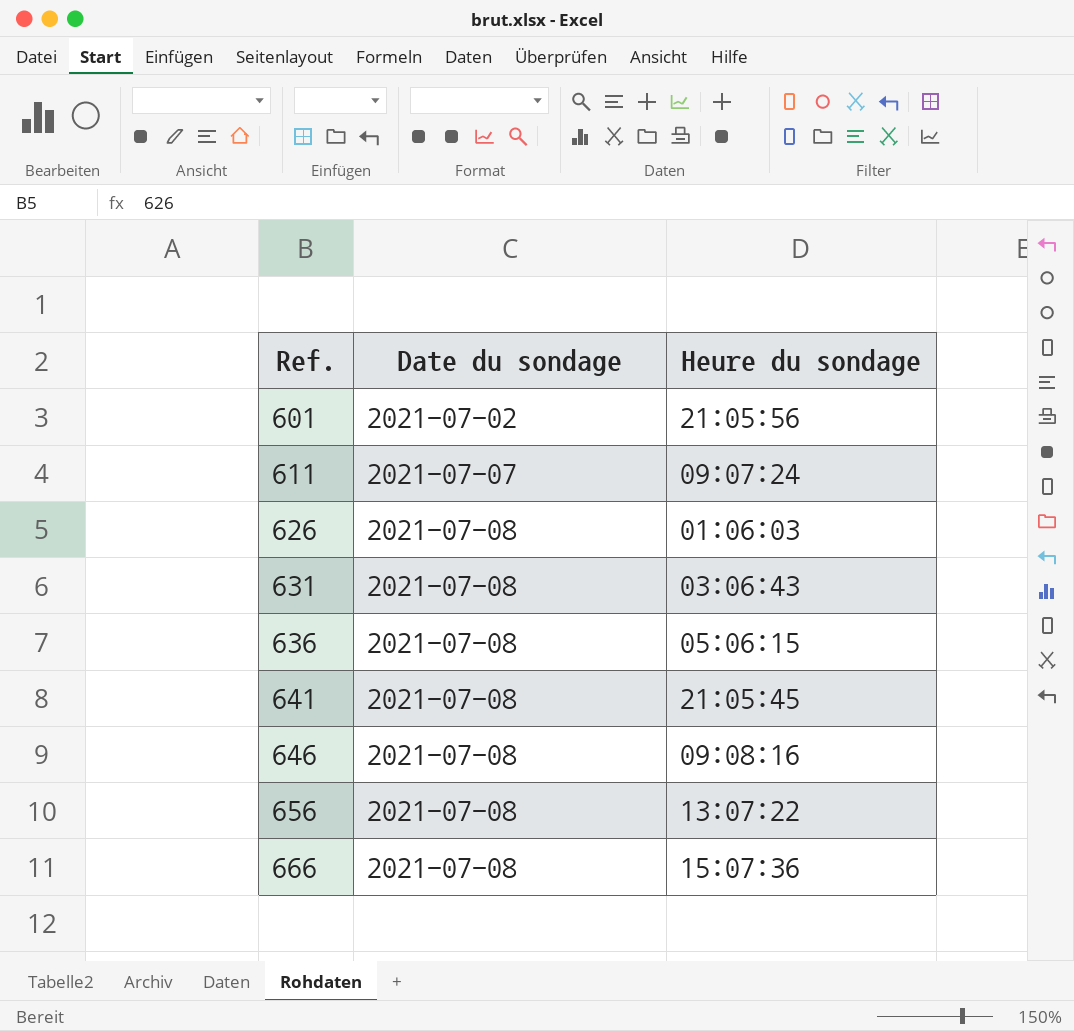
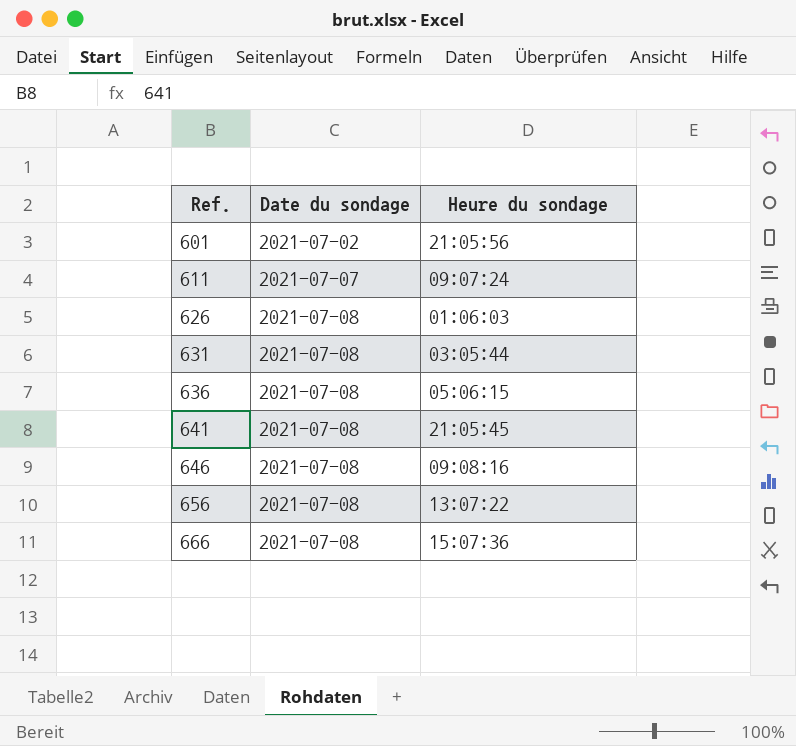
631 | Heure du sondage: 03:06:43 -> 03:05:44

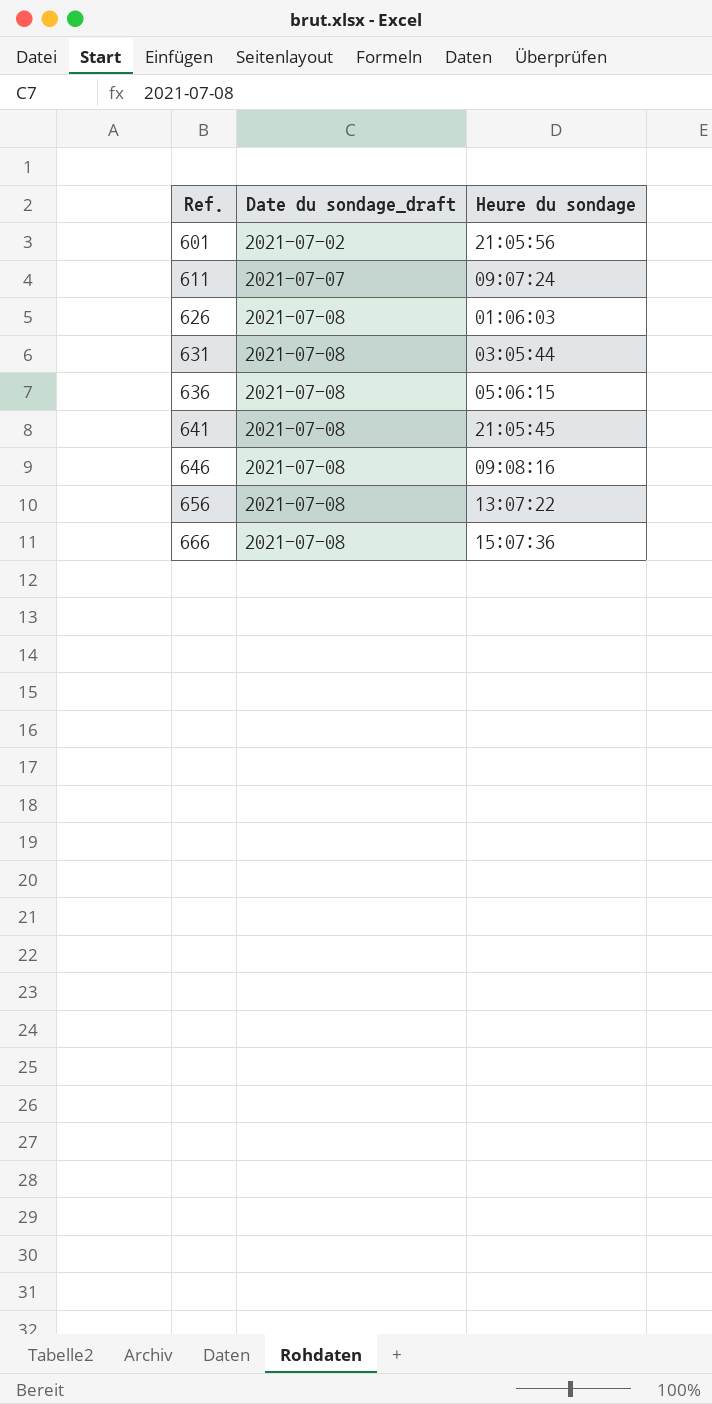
column name: Date du sondage -> Date du sondage_draft

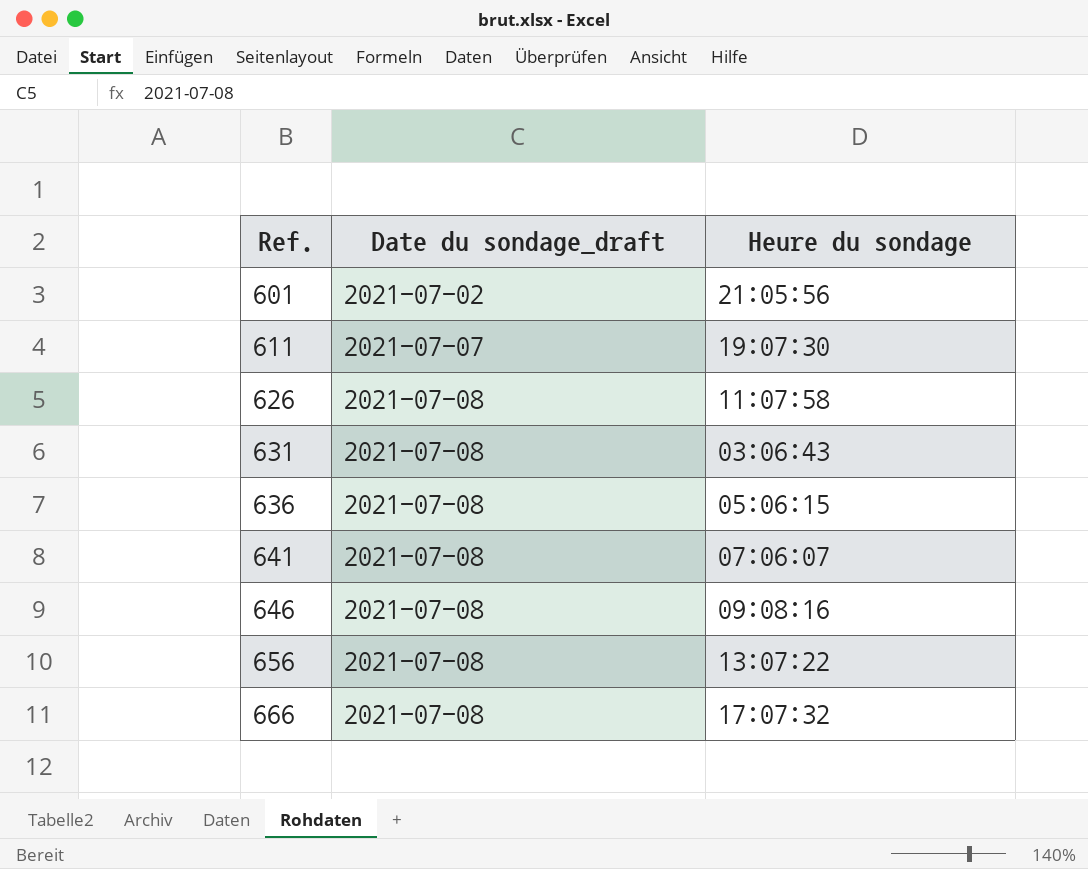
611 | Heure du sondage: 09:07:24 -> 19:07:30
626 | Heure du sondage: 01:06:03 -> 11:07:58
631 | Heure du sondage: 03:05:44 -> 03:06:43
641 | Heure du sondage: 21:05:45 -> 07:06:07
666 | Heure du sondage: 15:07:36 -> 17:07:32

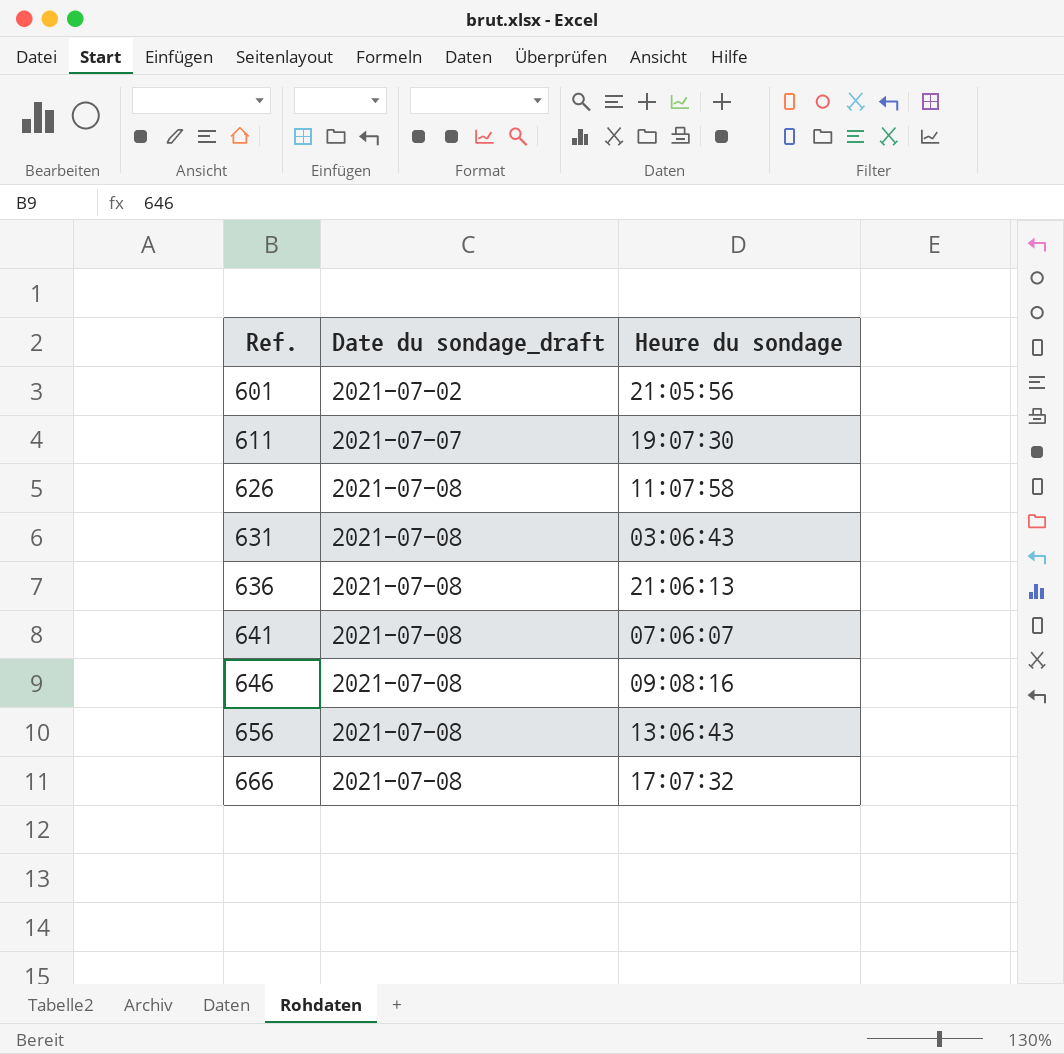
636 | Heure du sondage: 05:06:15 -> 21:06:13
656 | Heure du sondage: 13:07:22 -> 13:06:43

